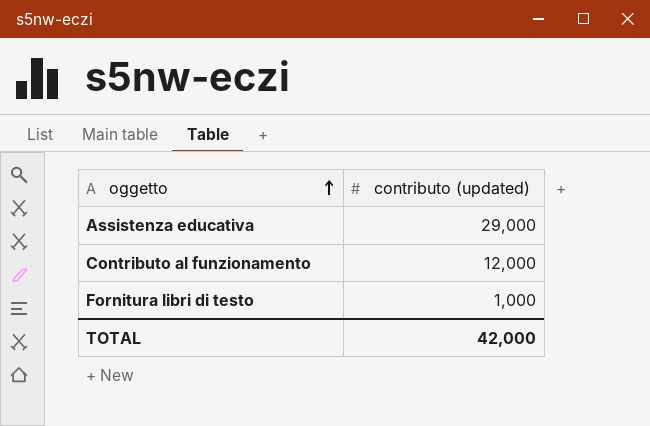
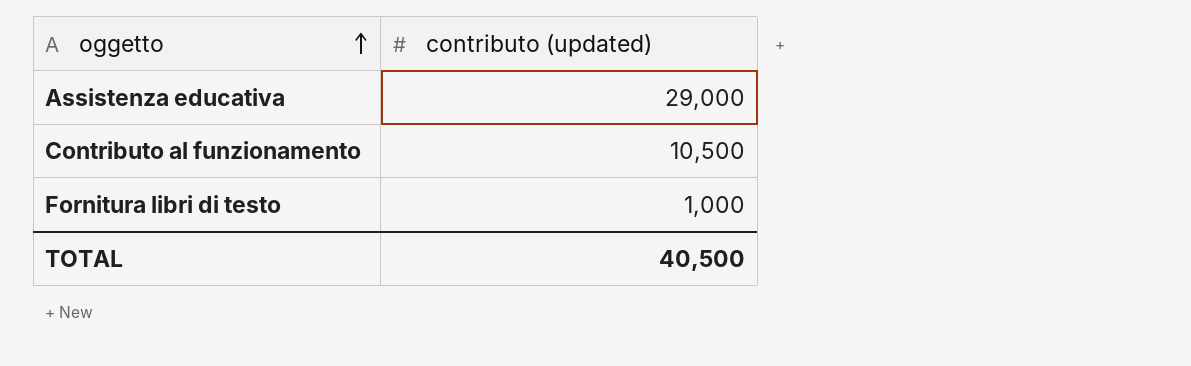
Contributo al funzionamento | contributo (updated): 12,000 -> 10,500
TOTAL | contributo (updated): 42,000 -> 40,500

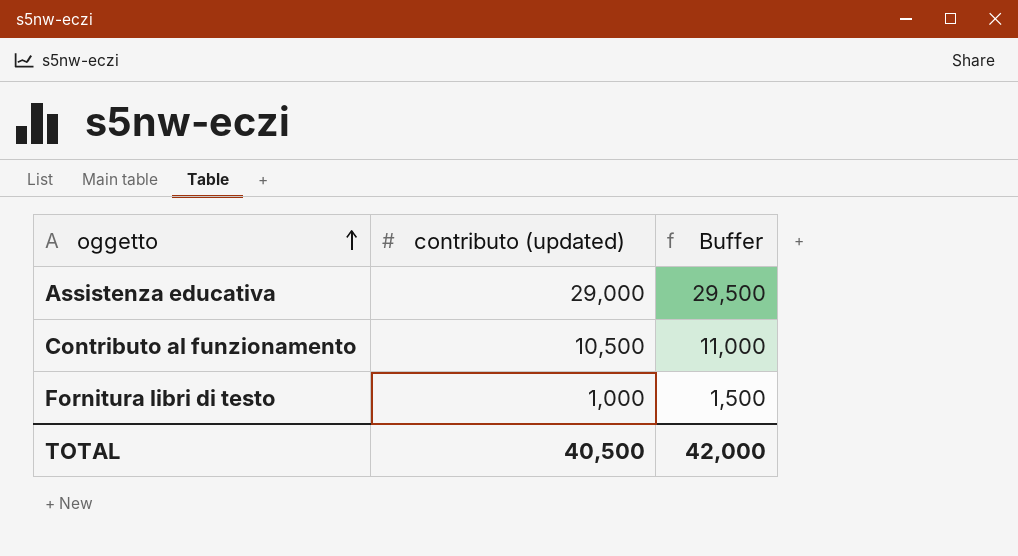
column Buffer | formula: none -> [contributo (updated)] + 500

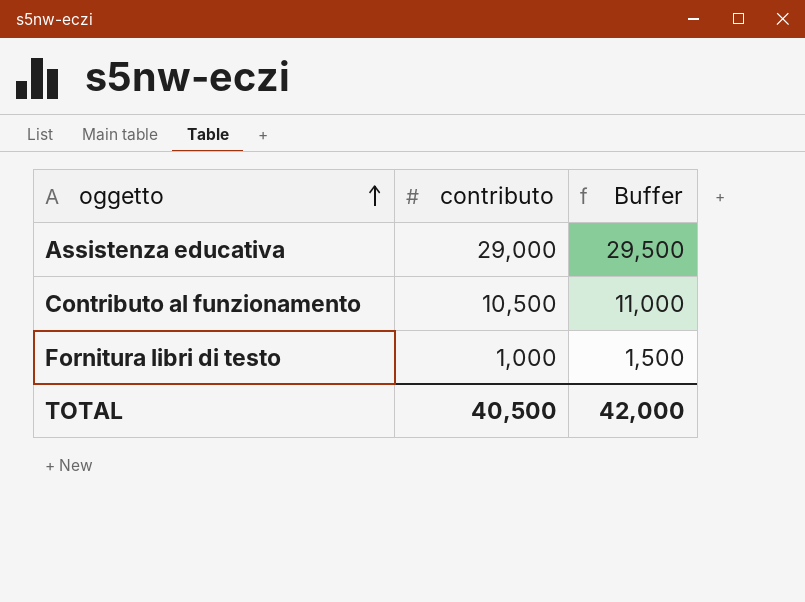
column name: contributo (updated) -> contributo

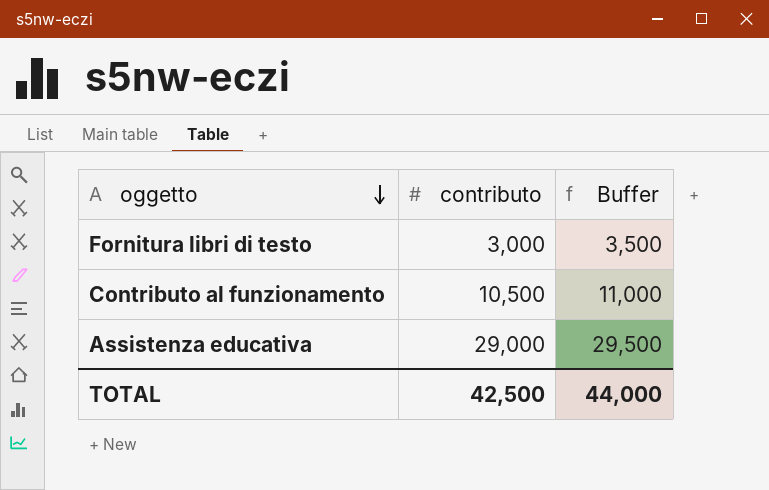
row order: oggetto ascending -> oggetto descending
Fornitura libri di testo | contributo: 1,000 -> 3,000
Fornitura libri di testo | Buffer: 1,500 -> 3,500
TOTAL | contributo: 40,500 -> 42,500
TOTAL | Buffer: 42,000 -> 44,000

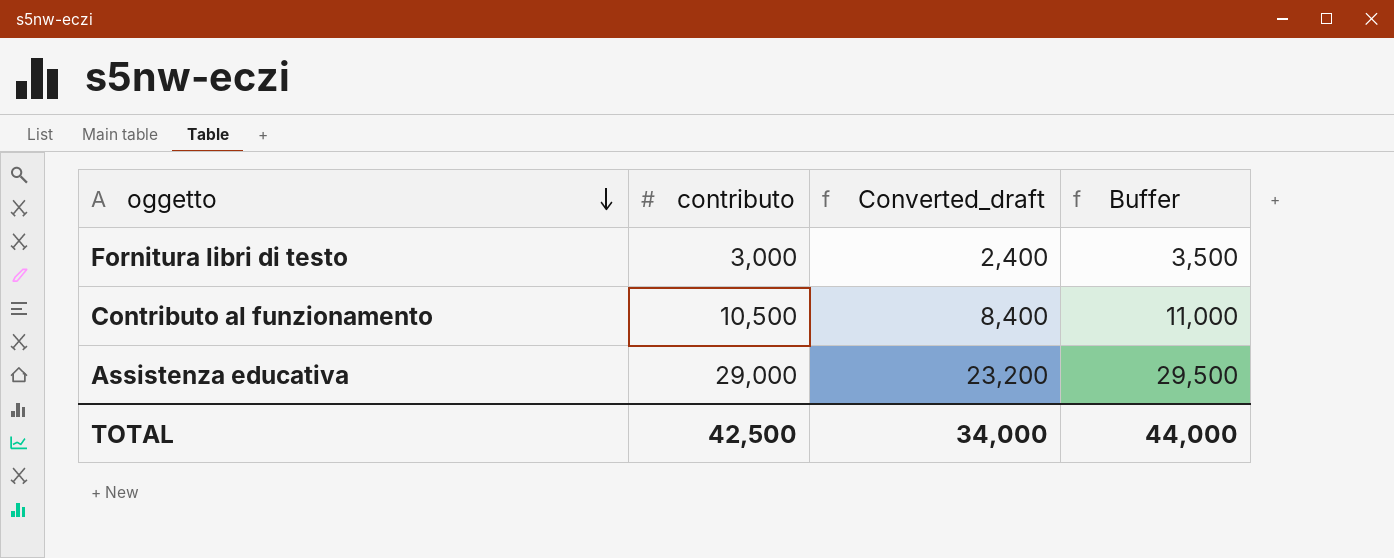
column Converted_draft | formula: none -> [contributo] * 0.8

